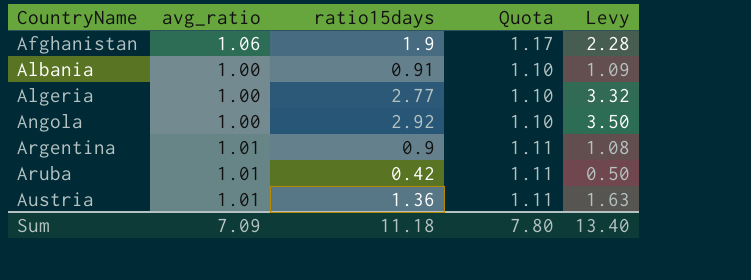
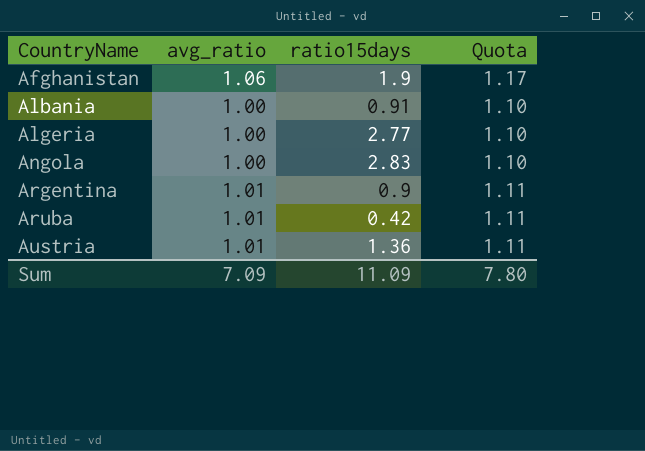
column Levy | formula: [ratio15days] * 1.2 -> none
Angola | ratio15days: 2.92 -> 2.83
Sum | ratio15days: 11.18 -> 11.09

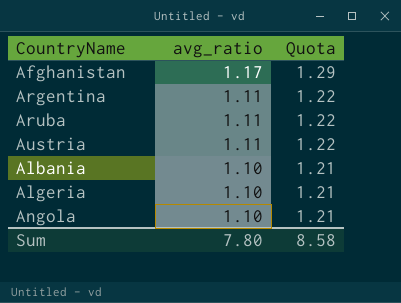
row order: CountryName ascending -> avg_ratio descending
column ratio15days | position: 3 -> none
Afghanistan | avg_ratio: 1.06 -> 1.17
Afghanistan | Quota: 1.17 -> 1.29
Argentina | avg_ratio: 1.01 -> 1.11
Argentina | Quota: 1.11 -> 1.22
Aruba | avg_ratio: 1.01 -> 1.11
Aruba | Quota: 1.11 -> 1.22
Austria | avg_ratio: 1.01 -> 1.11
Austria | Quota: 1.11 -> 1.22
Albania | avg_ratio: 1.00 -> 1.10
Albania | Quota: 1.10 -> 1.21
Algeria | avg_ratio: 1.00 -> 1.10
Algeria | Quota: 1.10 -> 1.21
Angola | avg_ratio: 1.00 -> 1.10
Angola | Quota: 1.10 -> 1.21
Sum | avg_ratio: 7.09 -> 7.80
Sum | Quota: 7.80 -> 8.58

